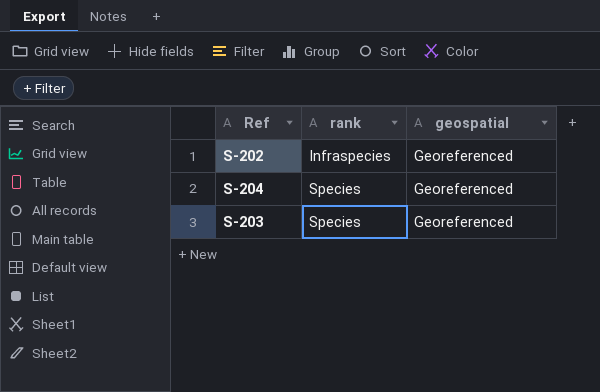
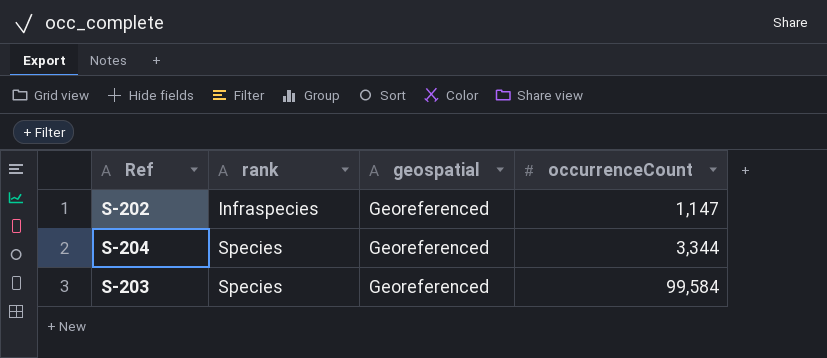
column occurrenceCount | position: none -> 4

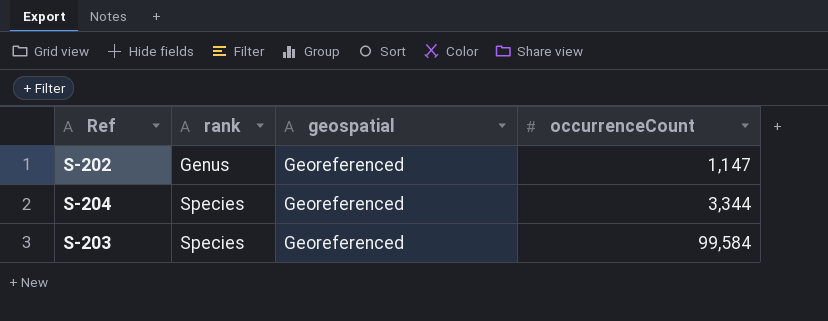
S-202 | rank: Infraspecies -> Genus

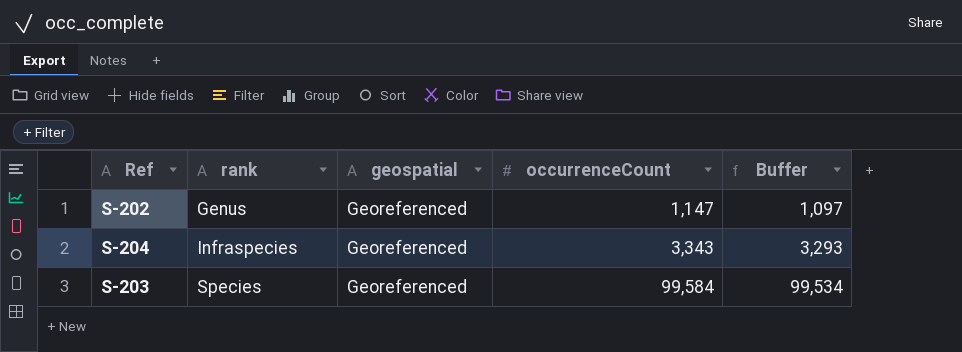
column Buffer | formula: none -> [occurrenceCount] - 50
S-204 | rank: Species -> Infraspecies
S-204 | occurrenceCount: 3,344 -> 3,343

